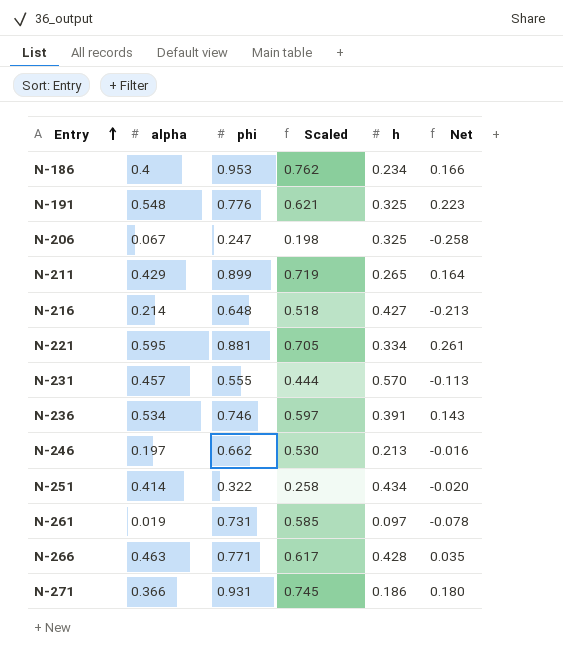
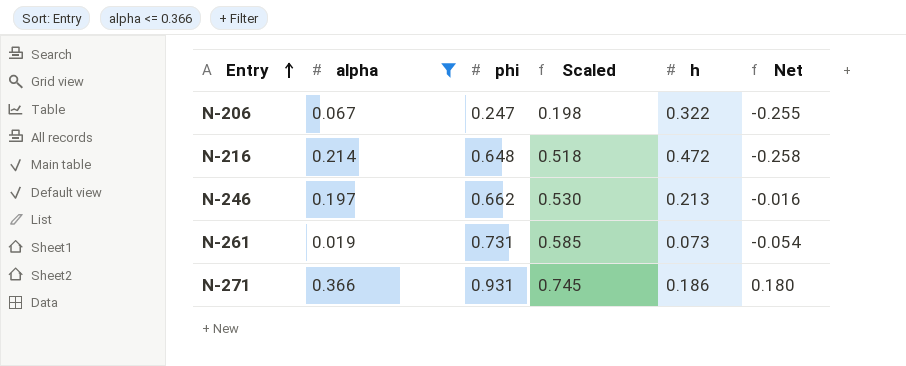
filter: none -> alpha <= 0.366
N-206 | h: 0.325 -> 0.322
N-206 | Net: -0.258 -> -0.255
N-216 | h: 0.427 -> 0.472
N-216 | Net: -0.213 -> -0.258
N-261 | h: 0.097 -> 0.073
N-261 | Net: -0.078 -> -0.054

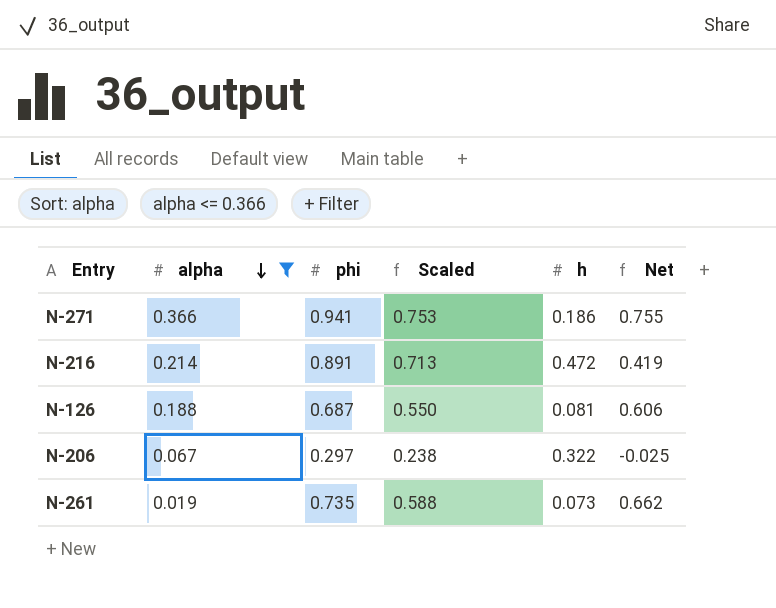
row order: Entry ascending -> alpha descending
column Net | formula: [alpha] - [h] -> [phi] - [h]
row N-246: 0.197 | 0.662 | 0.530 | 0.213 | -0.016 -> none
N-271 | phi: 0.931 -> 0.941
N-271 | Scaled: 0.745 -> 0.753
N-216 | phi: 0.648 -> 0.891
N-216 | Scaled: 0.518 -> 0.713
row N-126: none -> 0.188 | 0.687 | 0.550 | 0.081 | 0.606
N-206 | phi: 0.247 -> 0.297
N-206 | Scaled: 0.198 -> 0.238
N-261 | phi: 0.731 -> 0.735
N-261 | Scaled: 0.585 -> 0.588

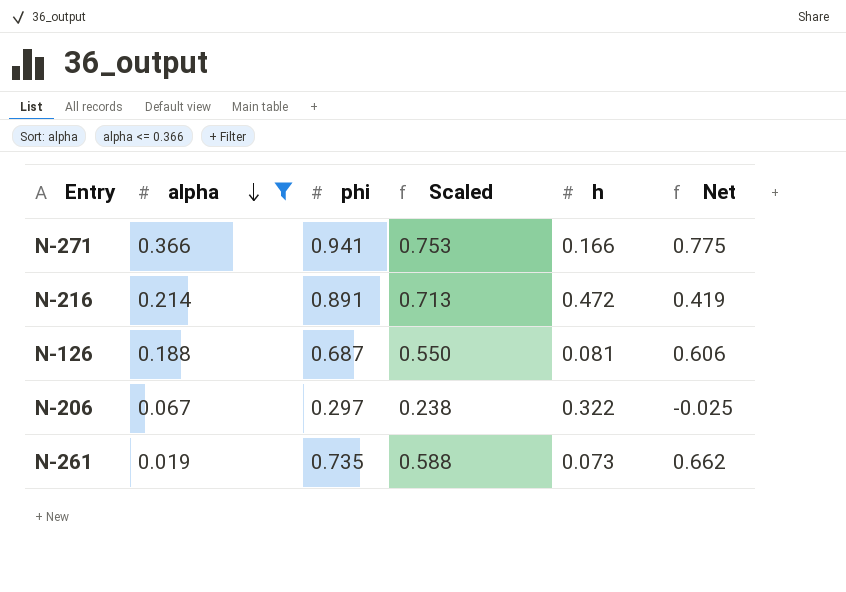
N-271 | h: 0.186 -> 0.166
N-271 | Net: 0.755 -> 0.775

